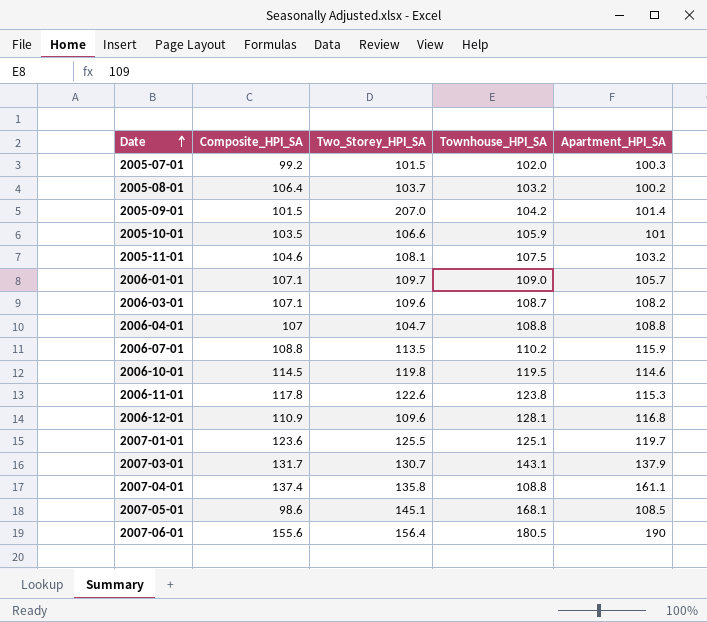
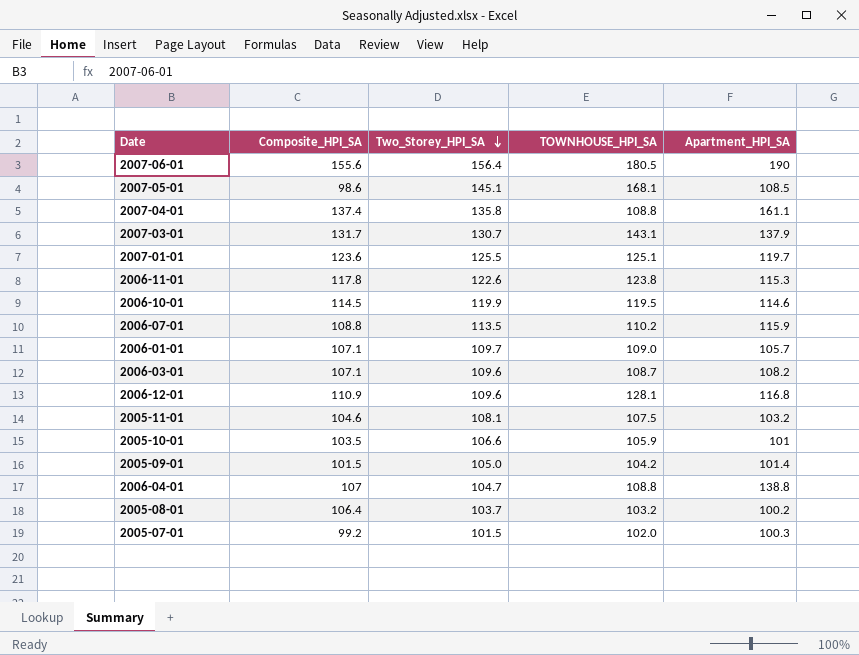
row order: Date ascending -> Two_Storey_HPI_SA descending
column name: Townhouse_HPI_SA -> TOWNHOUSE_HPI_SA
2006-10-01 | Two_Storey_HPI_SA: 119.8 -> 119.9
2005-09-01 | Two_Storey_HPI_SA: 207.0 -> 105.0
2006-04-01 | Apartment_HPI_SA: 108.8 -> 138.8

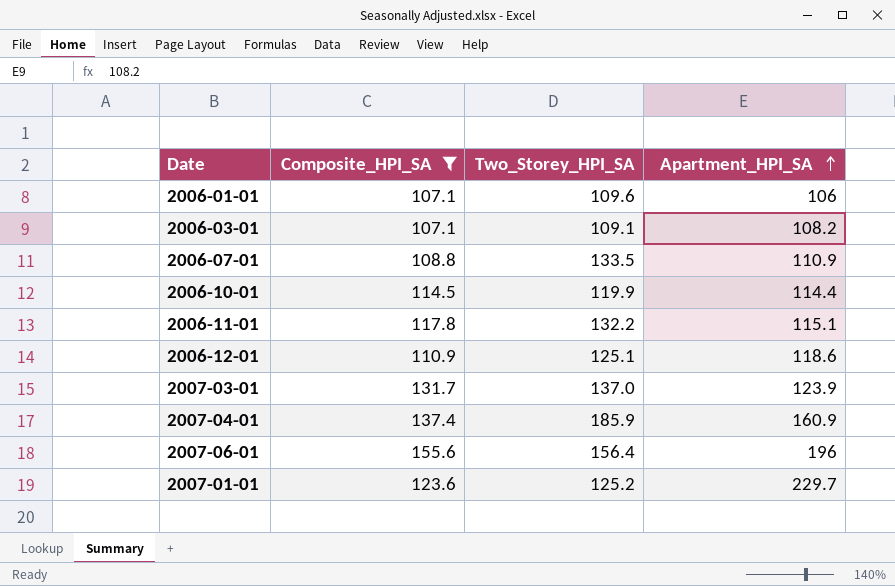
filter: none -> Composite_HPI_SA >= 107.1
row order: Two_Storey_HPI_SA descending -> Apartment_HPI_SA ascending
column TOWNHOUSE_HPI_SA | position: 4 -> none
2006-01-01 | Two_Storey_HPI_SA: 109.7 -> 109.6
2006-01-01 | Apartment_HPI_SA: 105.7 -> 106
2006-03-01 | Two_Storey_HPI_SA: 109.6 -> 109.1
2006-07-01 | Two_Storey_HPI_SA: 113.5 -> 133.5
2006-07-01 | Apartment_HPI_SA: 115.9 -> 110.9
2006-10-01 | Apartment_HPI_SA: 114.6 -> 114.4
2006-11-01 | Two_Storey_HPI_SA: 122.6 -> 132.2
2006-11-01 | Apartment_HPI_SA: 115.3 -> 115.1
2006-12-01 | Two_Storey_HPI_SA: 109.6 -> 125.1
2006-12-01 | Apartment_HPI_SA: 116.8 -> 118.6
2007-03-01 | Two_Storey_HPI_SA: 130.7 -> 137.0
2007-03-01 | Apartment_HPI_SA: 137.9 -> 123.9
2007-04-01 | Two_Storey_HPI_SA: 135.8 -> 185.9
2007-04-01 | Apartment_HPI_SA: 161.1 -> 160.9
2007-06-01 | Apartment_HPI_SA: 190 -> 196
2007-01-01 | Two_Storey_HPI_SA: 125.5 -> 125.2
2007-01-01 | Apartment_HPI_SA: 119.7 -> 229.7

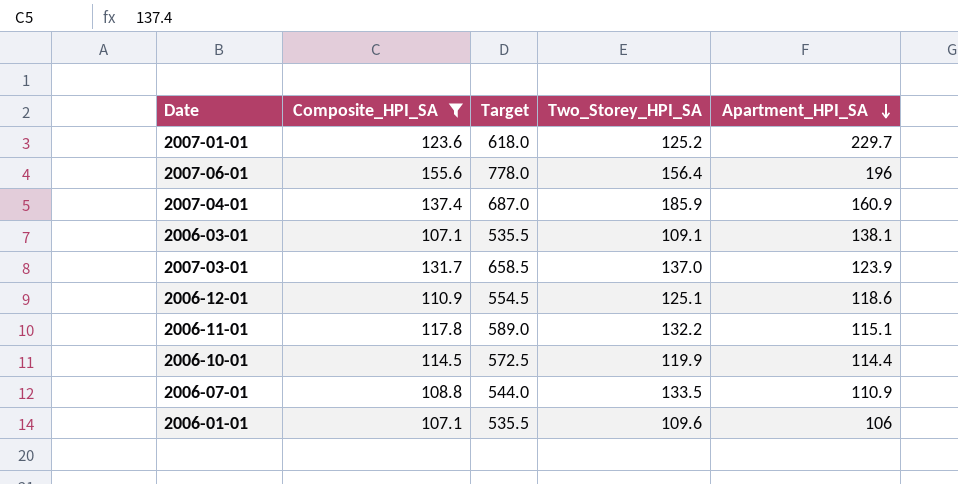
row order: Apartment_HPI_SA ascending -> Apartment_HPI_SA descending
column Target | formula: none -> [Composite_HPI_SA] * 5
2006-03-01 | Apartment_HPI_SA: 108.2 -> 138.1

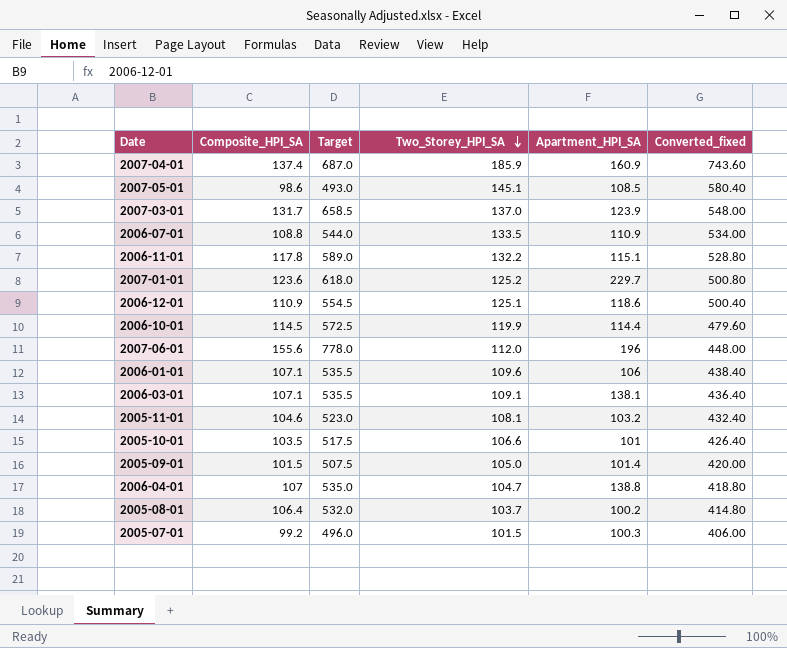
filter: Composite_HPI_SA >= 107.1 -> none
row order: Apartment_HPI_SA descending -> Two_Storey_HPI_SA descending
column Converted_fixed | formula: none -> [Two_Storey_HPI_SA] * 4
2007-06-01 | Two_Storey_HPI_SA: 156.4 -> 112.0

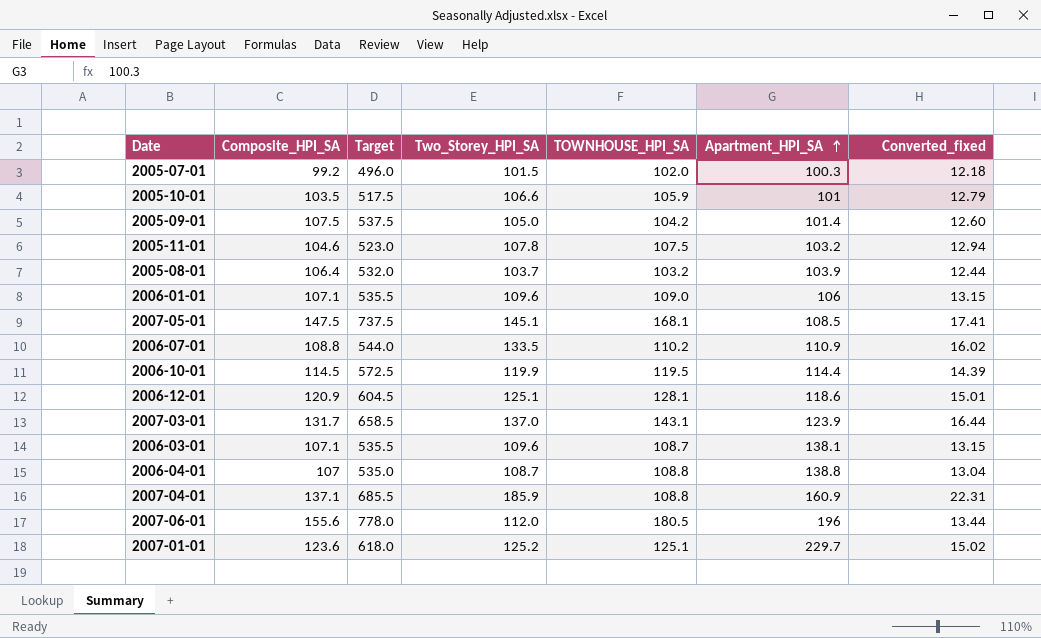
row order: Two_Storey_HPI_SA descending -> Apartment_HPI_SA ascending
column TOWNHOUSE_HPI_SA | position: none -> 5
column Converted_fixed | formula: [Two_Storey_HPI_SA] * 4 -> [Two_Storey_HPI_SA] * 0.12
row 2006-11-01: 117.8 | 589.0 | 132.2 | 115.1 | 528.80 -> none
2005-09-01 | Composite_HPI_SA: 101.5 -> 107.5
2005-09-01 | Target: 507.5 -> 537.5
2005-11-01 | Two_Storey_HPI_SA: 108.1 -> 107.8
2005-08-01 | Apartment_HPI_SA: 100.2 -> 103.9
2007-05-01 | Composite_HPI_SA: 98.6 -> 147.5
2007-05-01 | Target: 493.0 -> 737.5
2006-12-01 | Composite_HPI_SA: 110.9 -> 120.9
2006-12-01 | Target: 554.5 -> 604.5
2006-03-01 | Two_Storey_HPI_SA: 109.1 -> 109.6
2006-04-01 | Two_Storey_HPI_SA: 104.7 -> 108.7
2007-04-01 | Composite_HPI_SA: 137.4 -> 137.1
2007-04-01 | Target: 687.0 -> 685.5

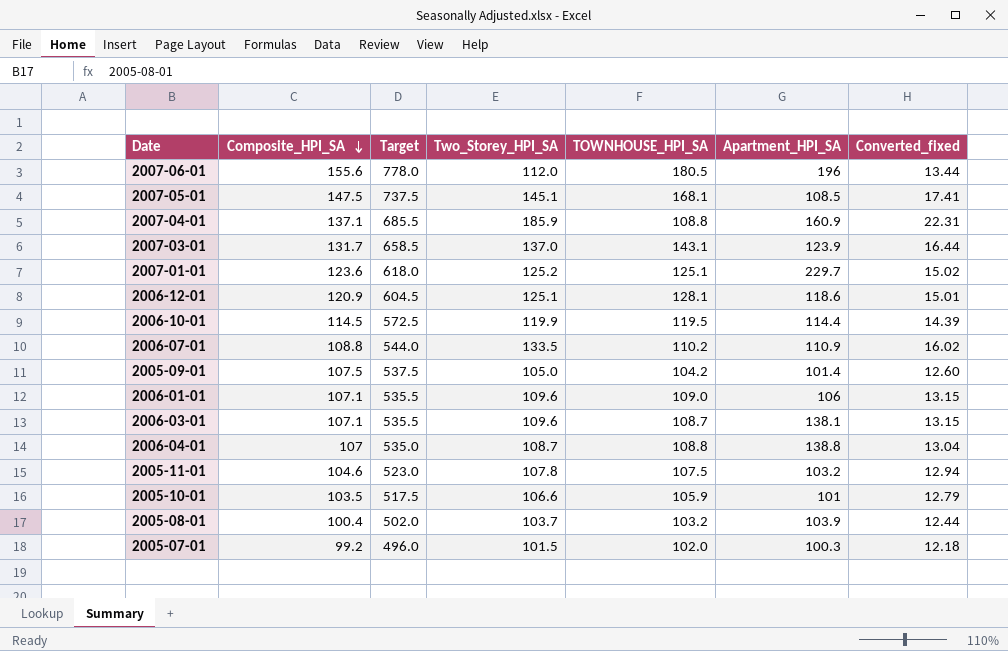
row order: Apartment_HPI_SA ascending -> Composite_HPI_SA descending
2005-08-01 | Composite_HPI_SA: 106.4 -> 100.4
2005-08-01 | Target: 532.0 -> 502.0

